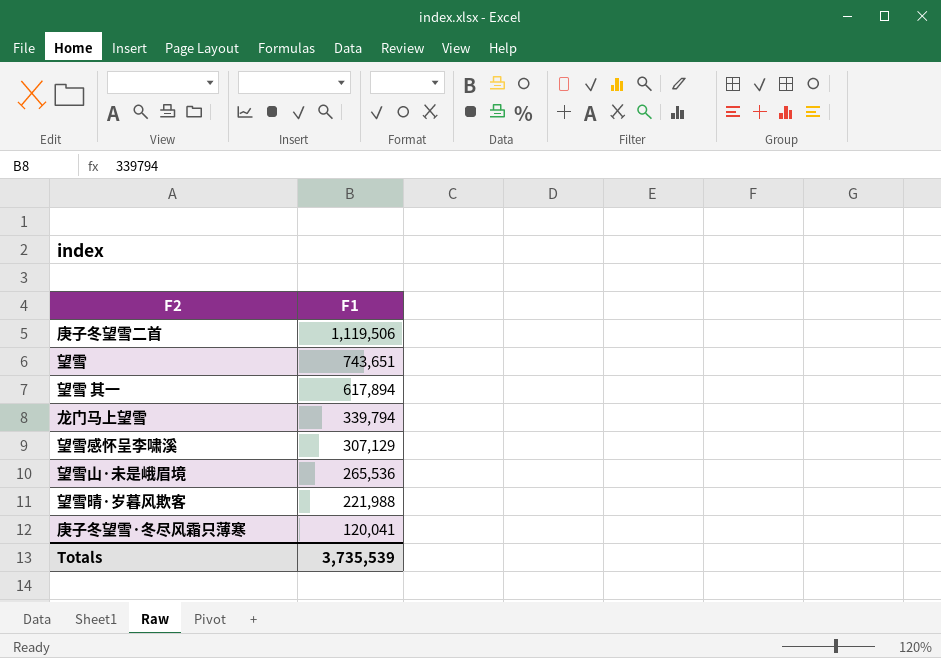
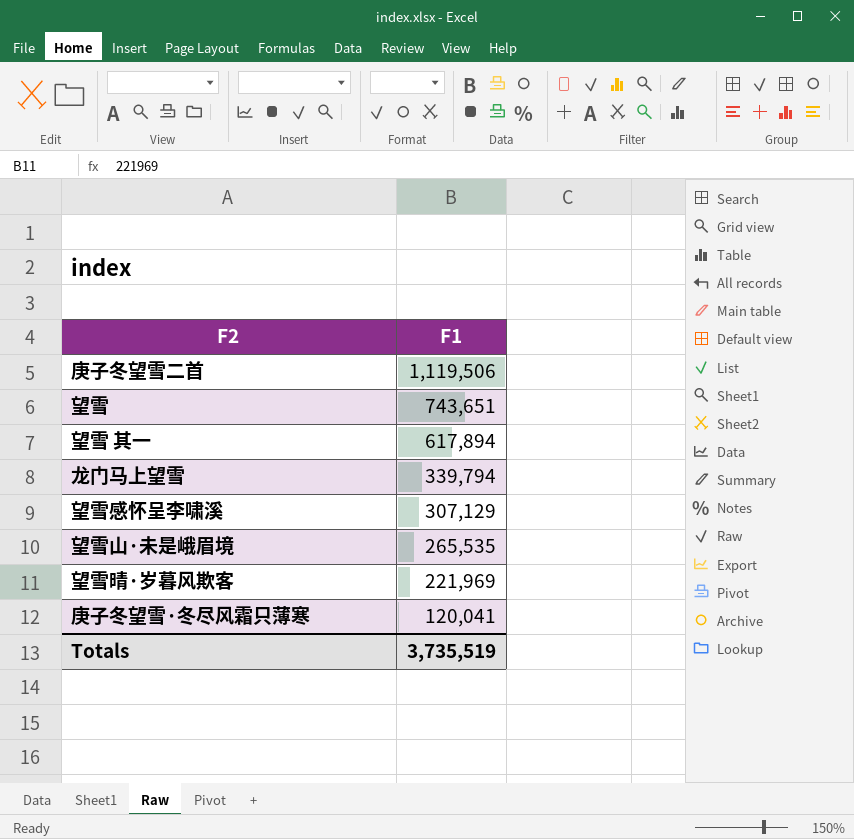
望雪山·未是峨眉境 | F1: 265,536 -> 265,535
望雪晴·岁暮风欺客 | F1: 221,988 -> 221,969
Totals | F1: 3,735,539 -> 3,735,519

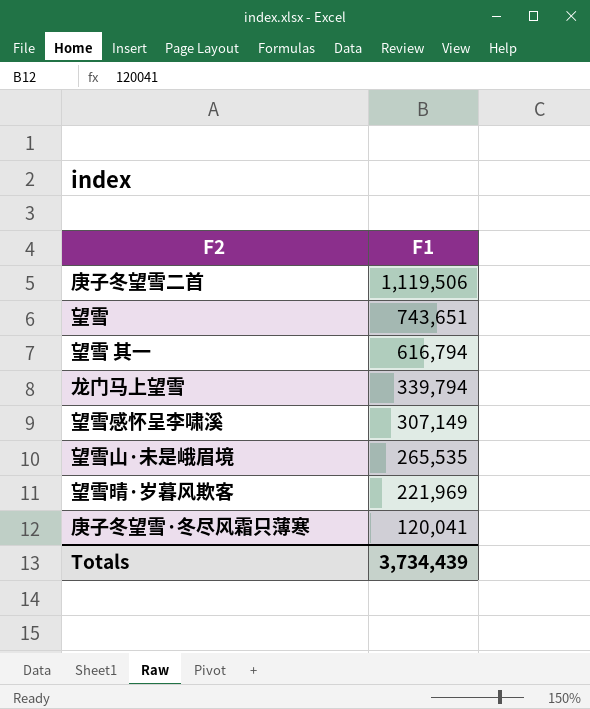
望雪 其一 | F1: 617,894 -> 616,794
望雪感怀呈李啸溪 | F1: 307,129 -> 307,149
Totals | F1: 3,735,519 -> 3,734,439

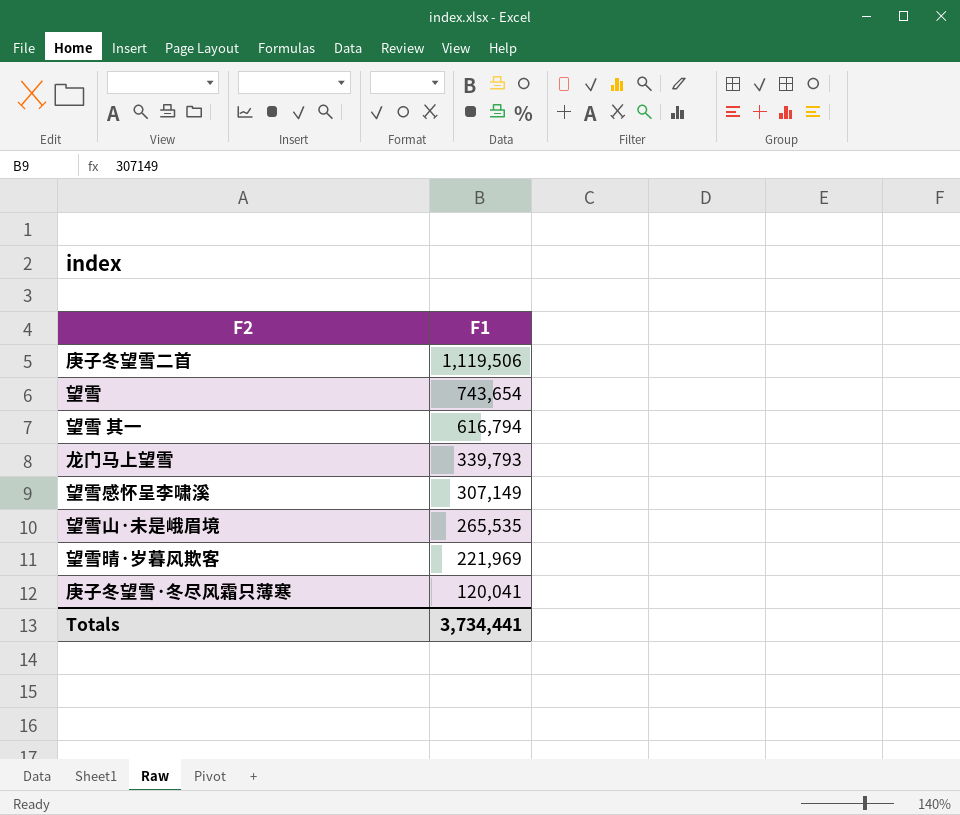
望雪 | F1: 743,651 -> 743,654
龙门马上望雪 | F1: 339,794 -> 339,793
Totals | F1: 3,734,439 -> 3,734,441

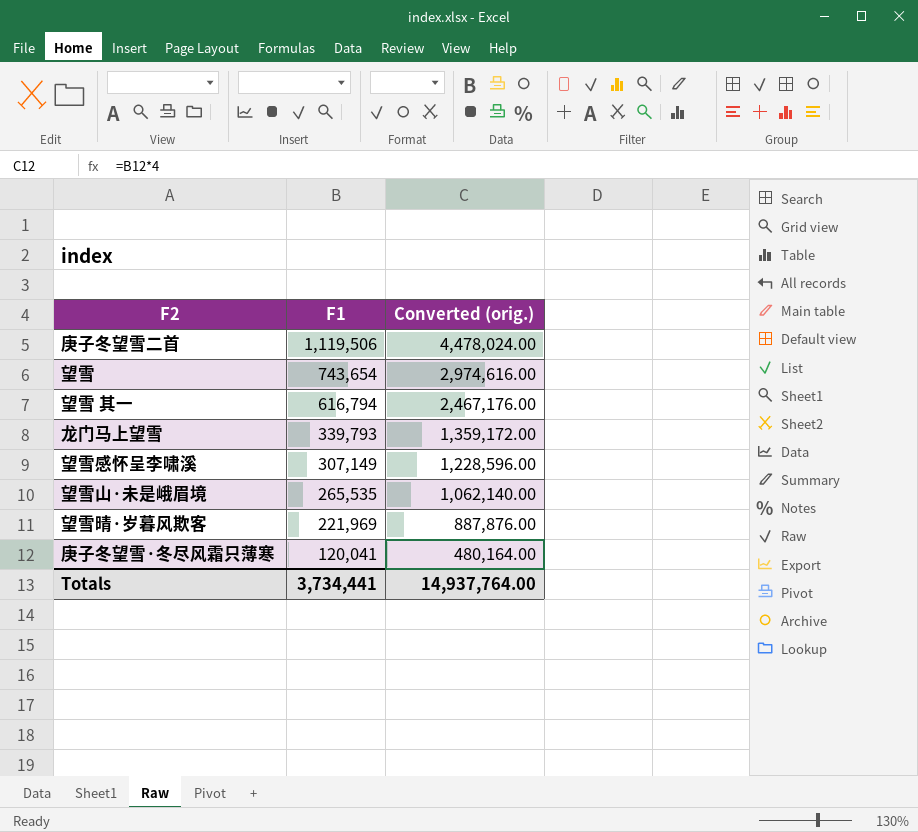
column Converted (orig.) | formula: none -> [F1] * 4

